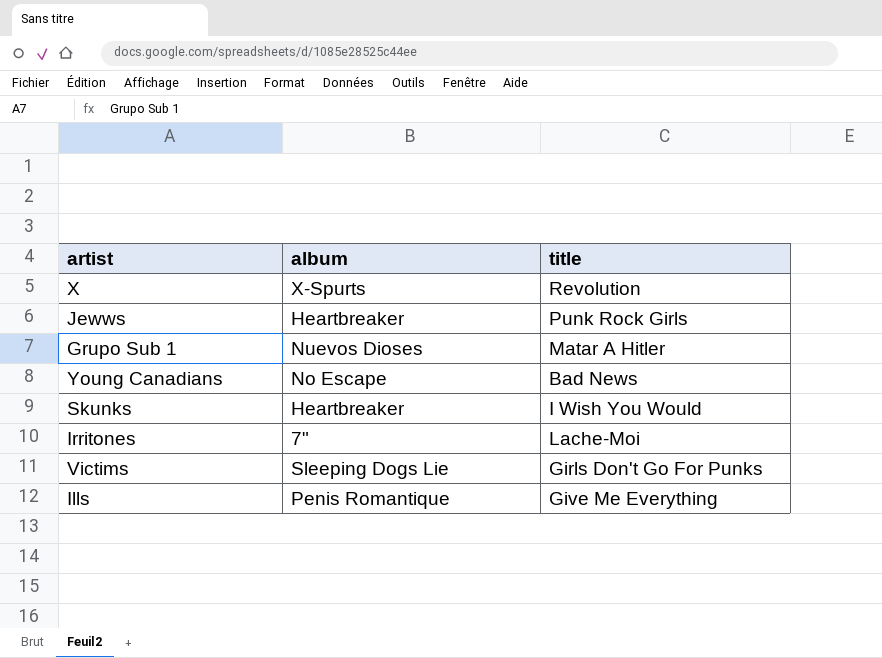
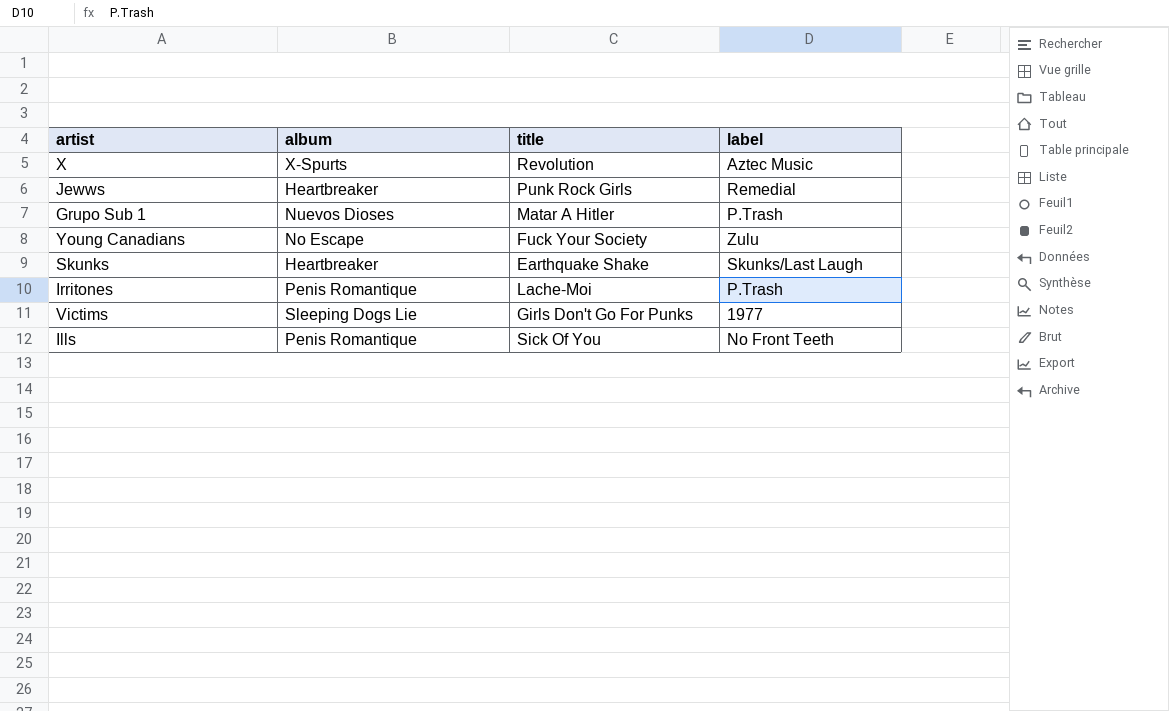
column label | position: none -> 4
Young Canadians | title: Bad News -> Fuck Your Society
Skunks | title: I Wish You Would -> Earthquake Shake
Irritones | album: 7" -> Penis Romantique
Ills | title: Give Me Everything -> Sick Of You

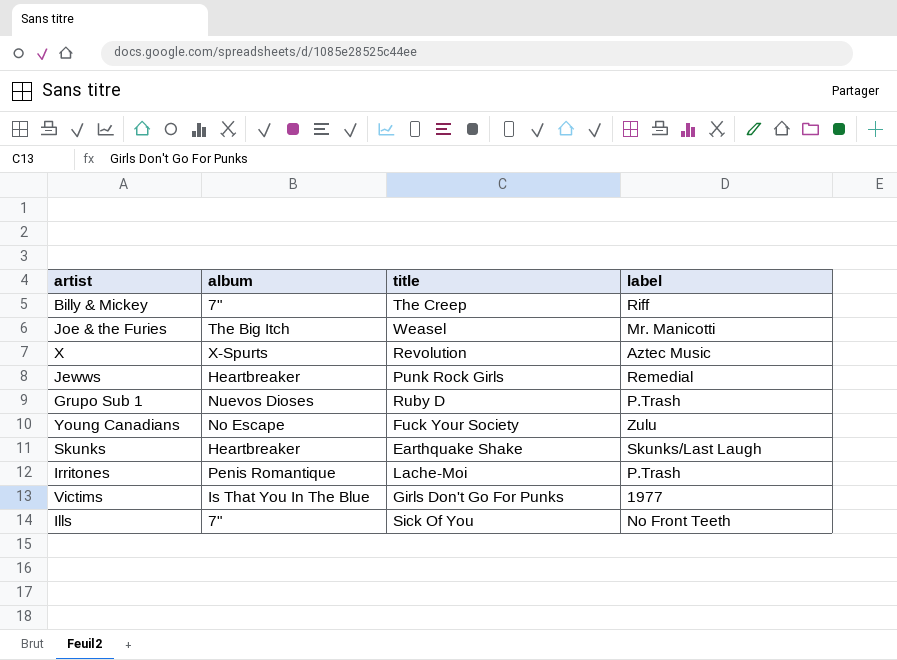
row Billy & Mickey: none -> 7" | The Creep | Riff
row Joe & the Furies: none -> The Big Itch | Weasel | Mr. Manicotti
Grupo Sub 1 | title: Matar A Hitler -> Ruby D
Victims | album: Sleeping Dogs Lie -> Is That You In The Blue
Ills | album: Penis Romantique -> 7"

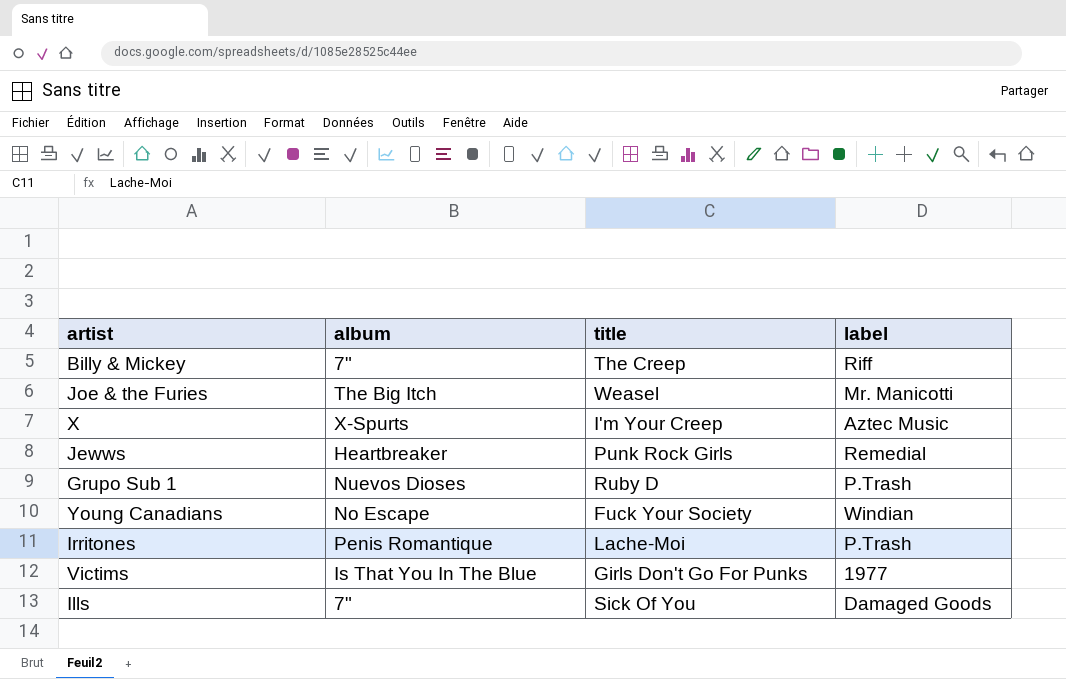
row Skunks: Heartbreaker | Earthquake Shake | Skunks/Last Laugh -> none
X | title: Revolution -> I'm Your Creep
Young Canadians | label: Zulu -> Windian
Ills | label: No Front Teeth -> Damaged Goods

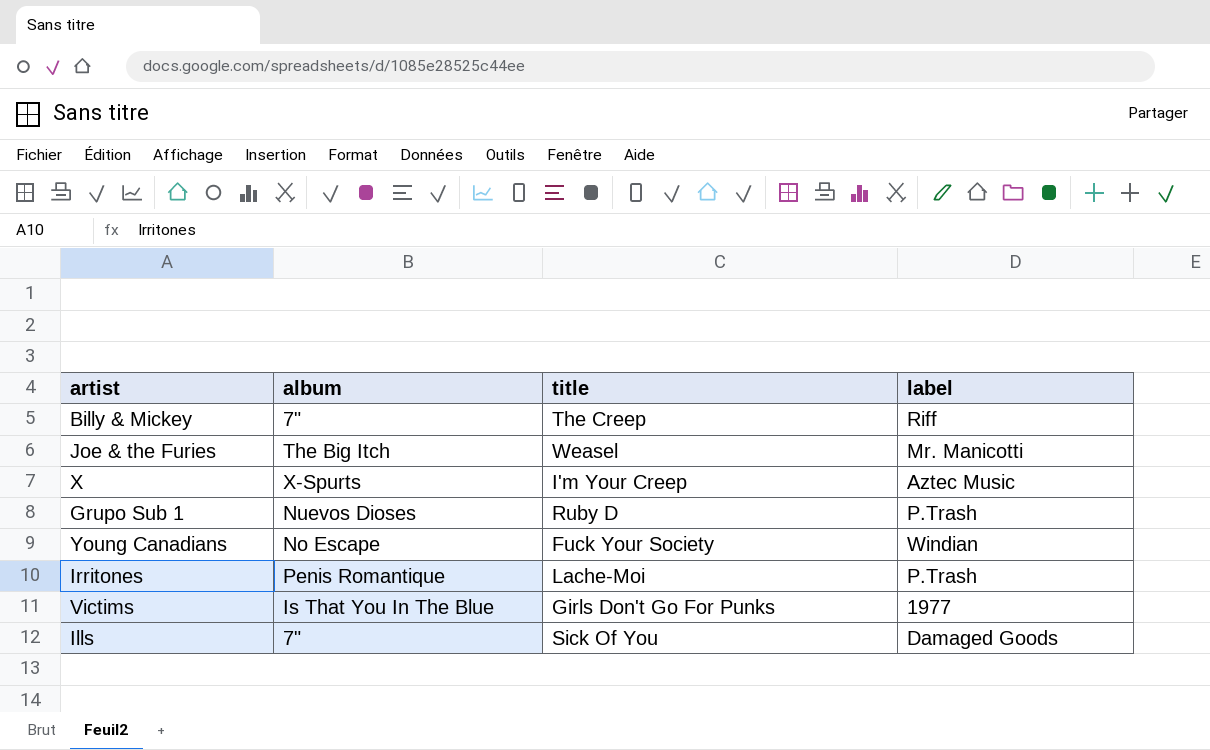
row Jewws: Heartbreaker | Punk Rock Girls | Remedial -> none

